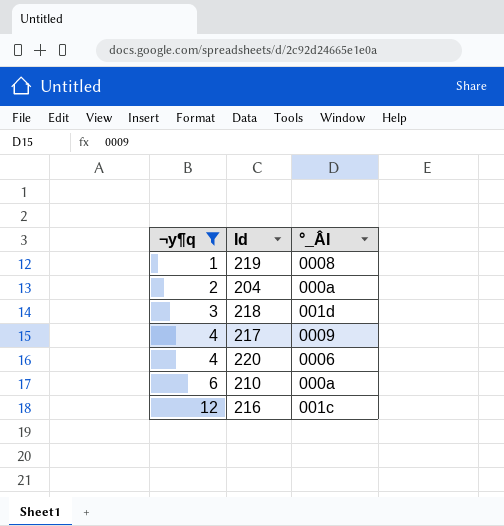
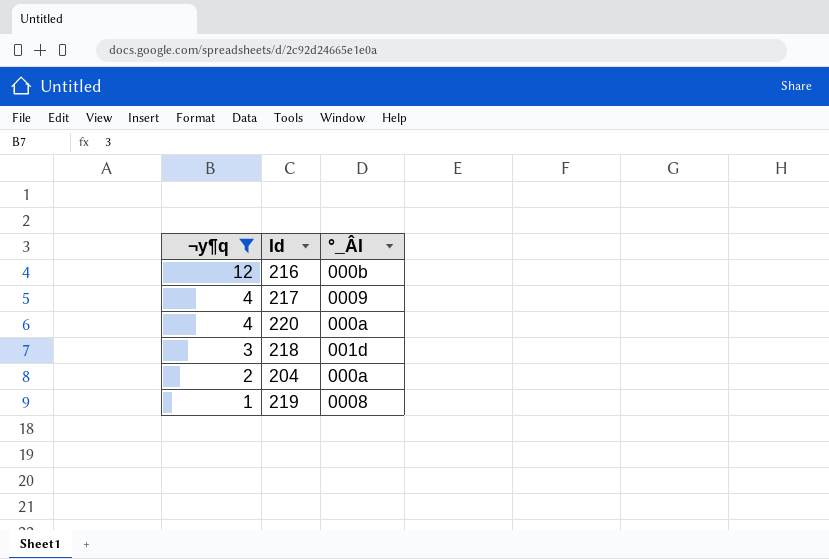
row order: ¬y¶q ascending -> ¬y¶q descending
row 210: 6 | 000a -> none
216 | °_ÂI: 001c -> 000b
220 | °_ÂI: 0006 -> 000a

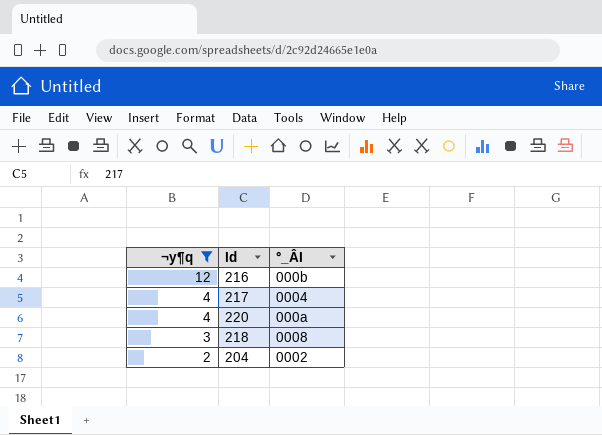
row 219: 1 | 0008 -> none
217 | °_ÂI: 0009 -> 0004
218 | °_ÂI: 001d -> 0008
204 | °_ÂI: 000a -> 0002

